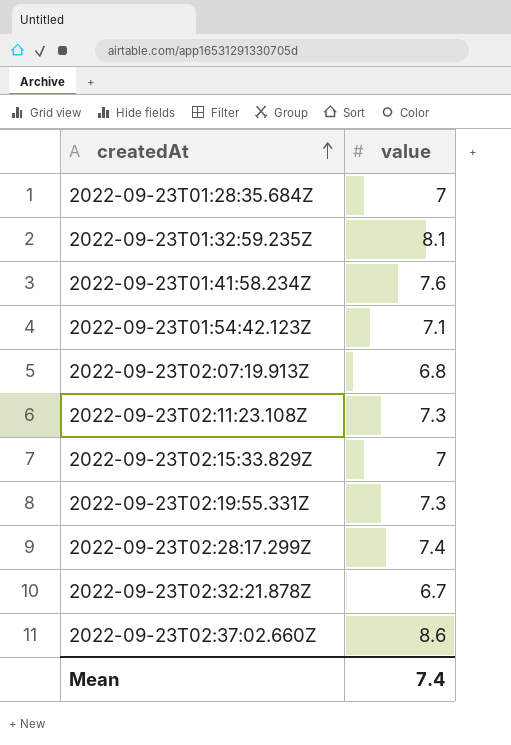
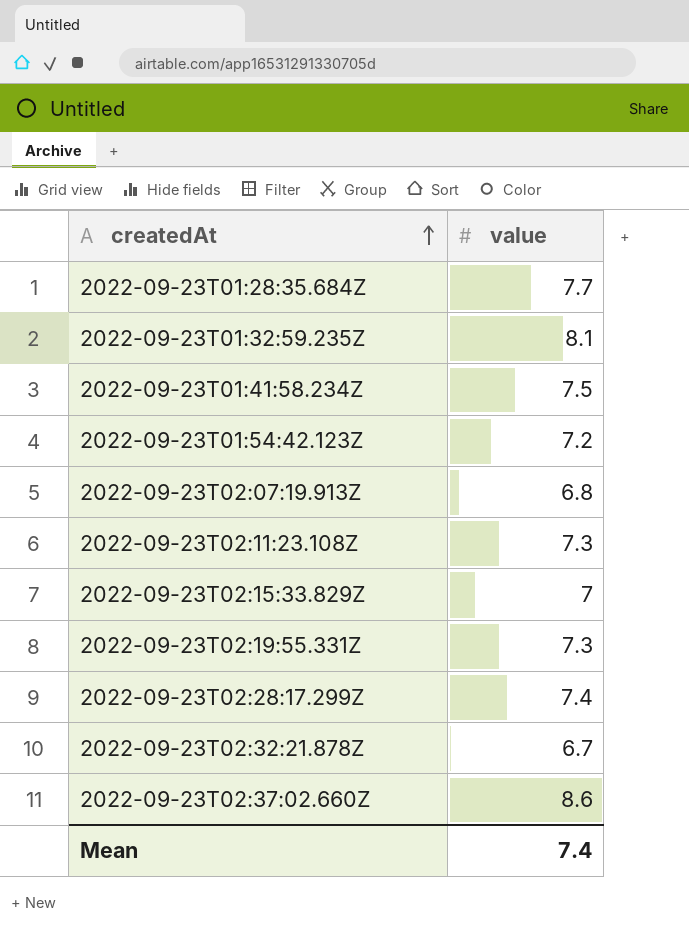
2022-09-23T01:28:35.684Z | value: 7 -> 7.7
2022-09-23T01:41:58.234Z | value: 7.6 -> 7.5
2022-09-23T01:54:42.123Z | value: 7.1 -> 7.2

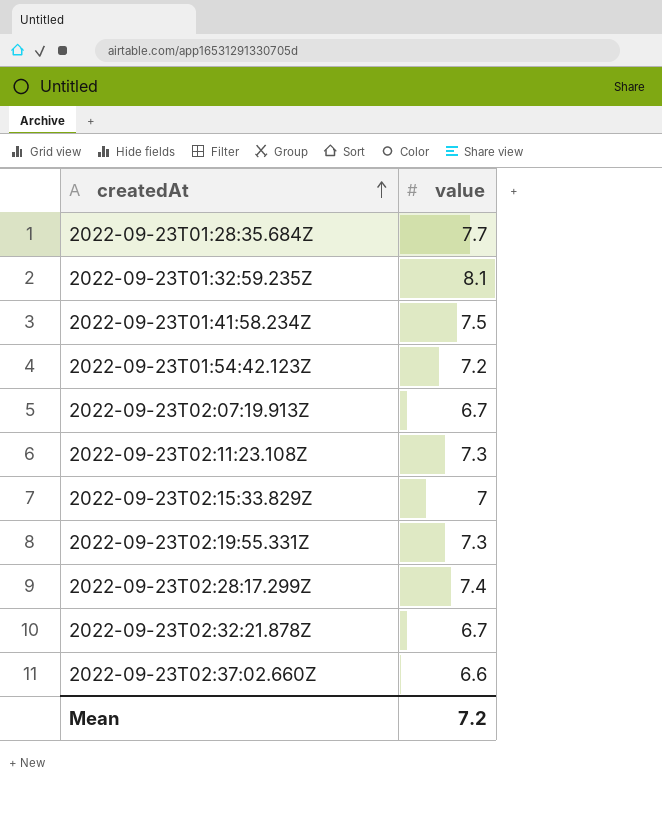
2022-09-23T02:07:19.913Z | value: 6.8 -> 6.7
2022-09-23T02:37:02.660Z | value: 8.6 -> 6.6
Mean | value: 7.4 -> 7.2

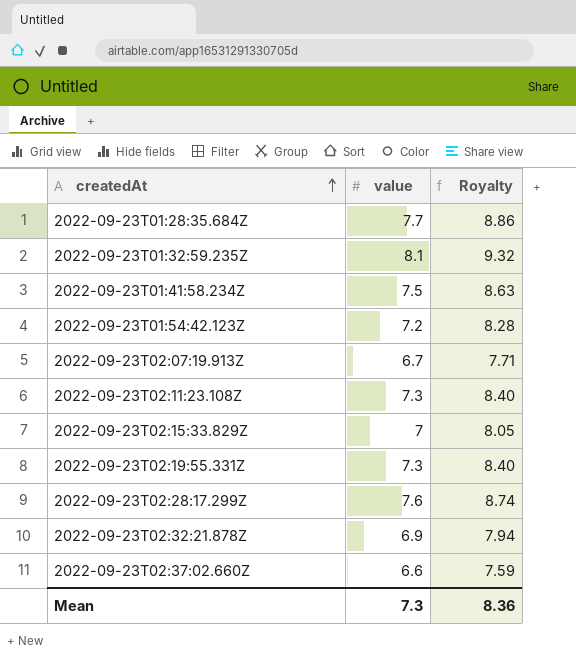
column Royalty | formula: none -> [value] * 1.15
2022-09-23T02:28:17.299Z | value: 7.4 -> 7.6
2022-09-23T02:32:21.878Z | value: 6.7 -> 6.9
Mean | value: 7.2 -> 7.3

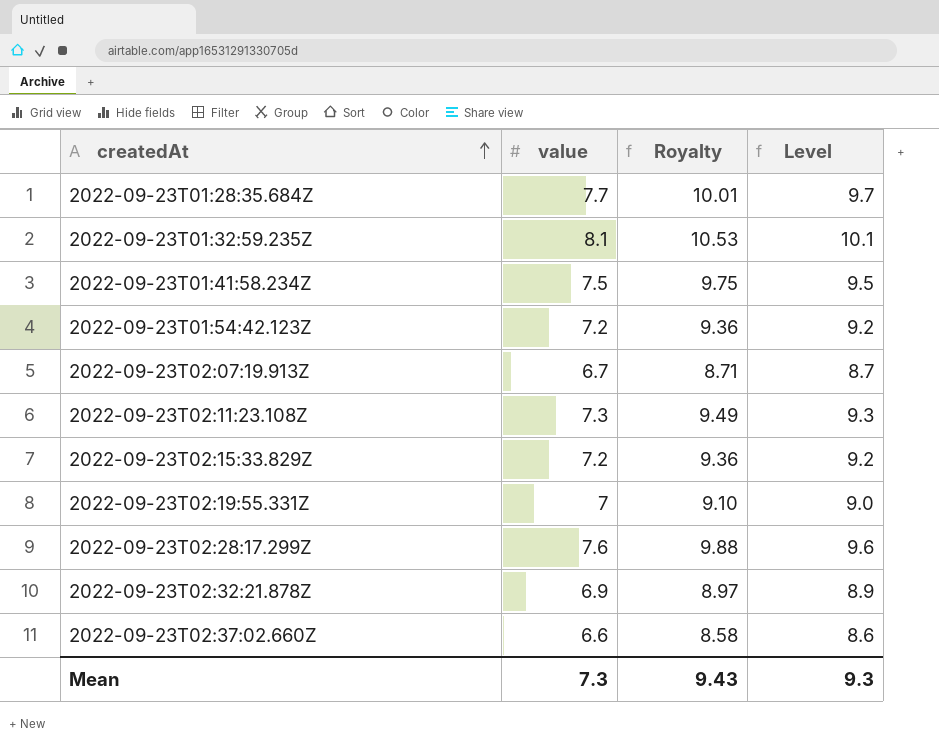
column Royalty | formula: [value] * 1.15 -> [value] * 1.3
column Level | formula: none -> [value] + 2
2022-09-23T02:15:33.829Z | value: 7 -> 7.2
2022-09-23T02:19:55.331Z | value: 7.3 -> 7
Mean | Royalty: 8.36 -> 9.43

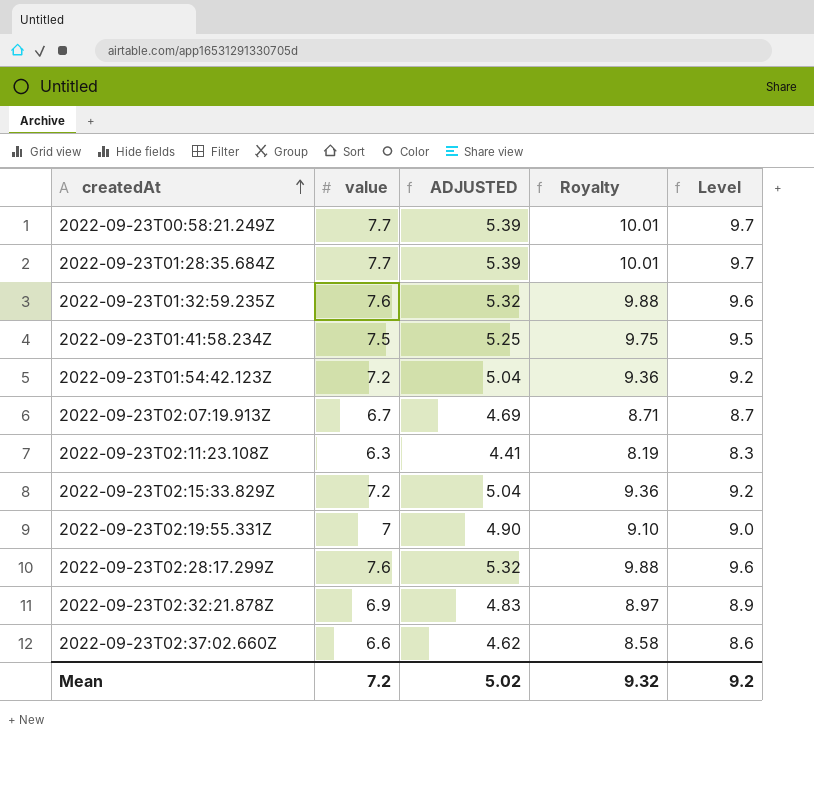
column ADJUSTED | formula: none -> [value] * 0.7
row 2022-09-23T00:58:21.249Z: none -> 7.7 | 5.39 | 10.01 | 9.7
2022-09-23T01:32:59.235Z | value: 8.1 -> 7.6
2022-09-23T01:32:59.235Z | Royalty: 10.53 -> 9.88
2022-09-23T01:32:59.235Z | Level: 10.1 -> 9.6
2022-09-23T02:11:23.108Z | value: 7.3 -> 6.3
2022-09-23T02:11:23.108Z | Royalty: 9.49 -> 8.19
2022-09-23T02:11:23.108Z | Level: 9.3 -> 8.3
Mean | value: 7.3 -> 7.2
Mean | Royalty: 9.43 -> 9.32
Mean | Level: 9.3 -> 9.2

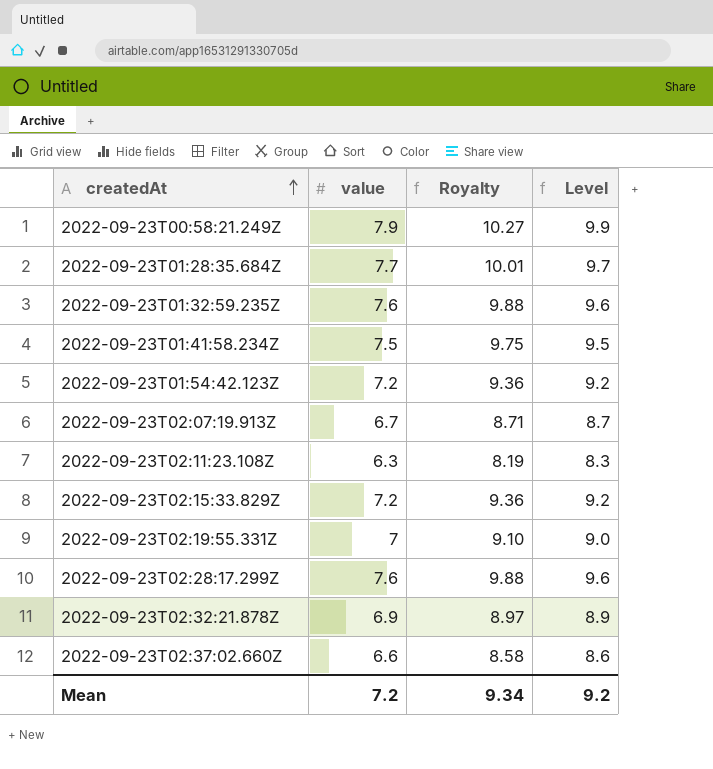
column ADJUSTED | formula: [value] * 0.7 -> none
2022-09-23T00:58:21.249Z | value: 7.7 -> 7.9
2022-09-23T00:58:21.249Z | Royalty: 10.01 -> 10.27
2022-09-23T00:58:21.249Z | Level: 9.7 -> 9.9
Mean | Royalty: 9.32 -> 9.34

